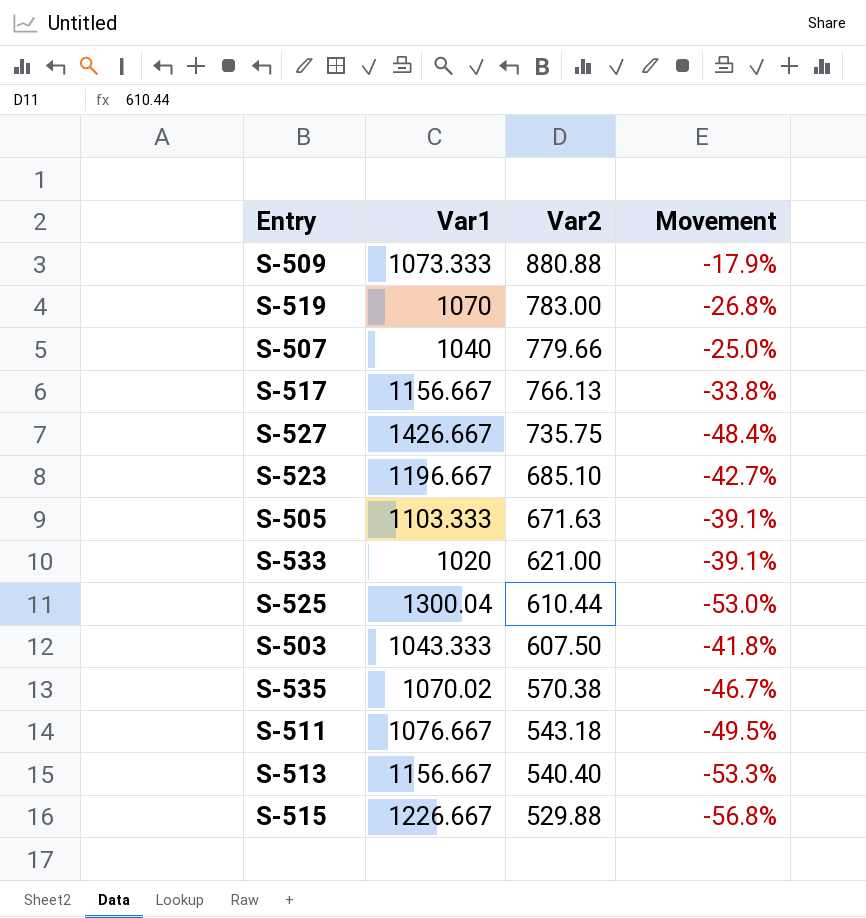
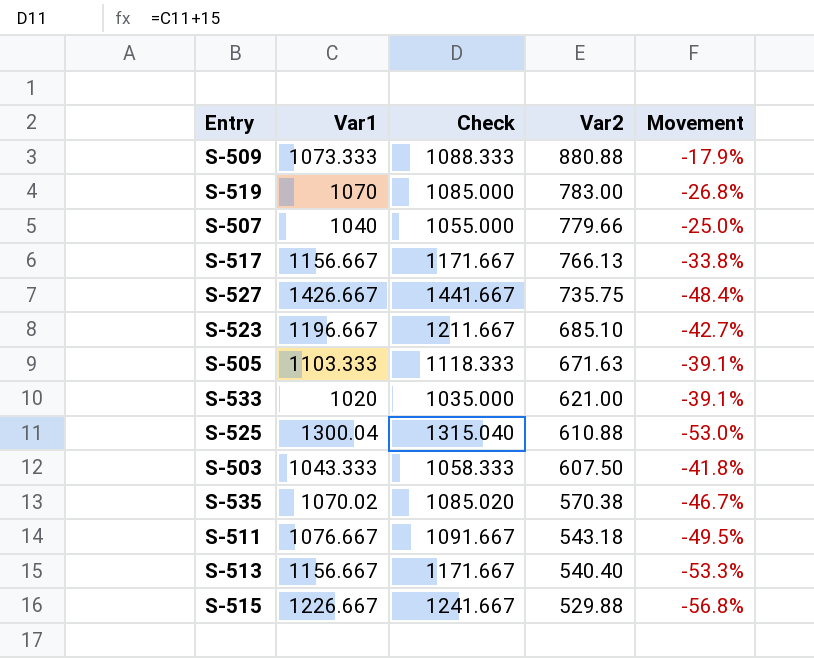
column Check | formula: none -> [Var1] + 15
S-525 | Var2: 610.44 -> 610.88

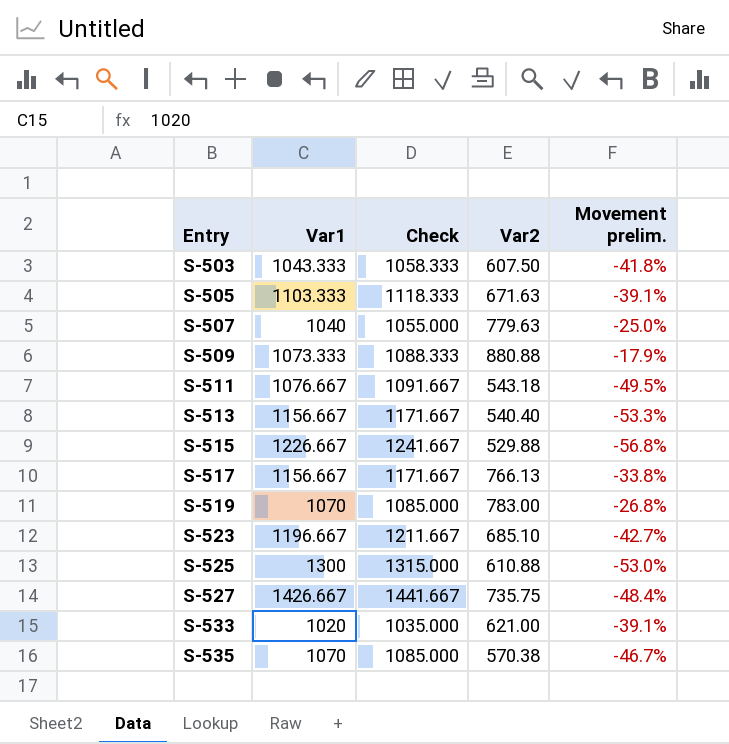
row order: Var2 descending -> Entry ascending
column name: Movement -> Movement prelim.
S-507 | Var2: 779.66 -> 779.63
S-525 | Var1: 1300.04 -> 1300
S-525 | Check: 1315.040 -> 1315.000
S-535 | Var1: 1070.02 -> 1070
S-535 | Check: 1085.020 -> 1085.000

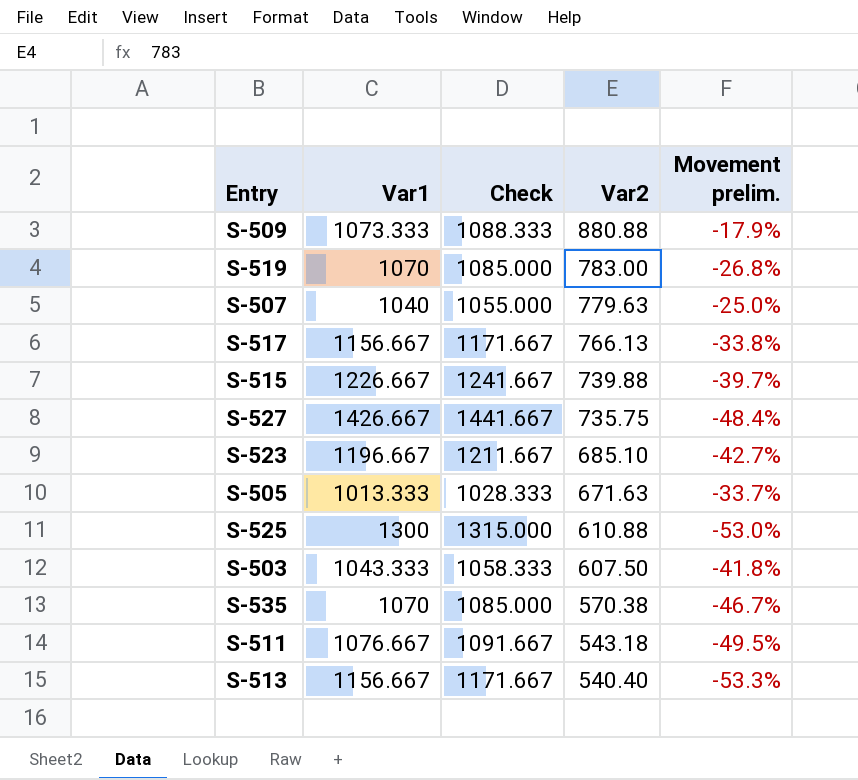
row order: Entry ascending -> Var2 descending
row S-533: 1020 | 1035.000 | 621.00 | -39.1% -> none
S-515 | Var2: 529.88 -> 739.88
S-515 | Movement prelim.: -56.8% -> -39.7%
S-505 | Var1: 1103.333 -> 1013.333
S-505 | Check: 1118.333 -> 1028.333
S-505 | Movement prelim.: -39.1% -> -33.7%

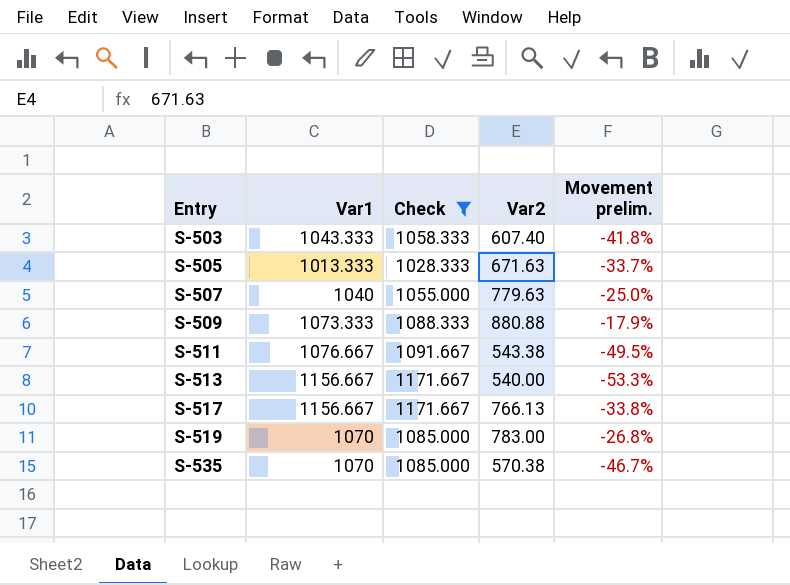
filter: none -> Check <= 1171.667
row order: Var2 descending -> Entry ascending
S-503 | Var2: 607.50 -> 607.40
S-511 | Var2: 543.18 -> 543.38
S-513 | Var2: 540.40 -> 540.00

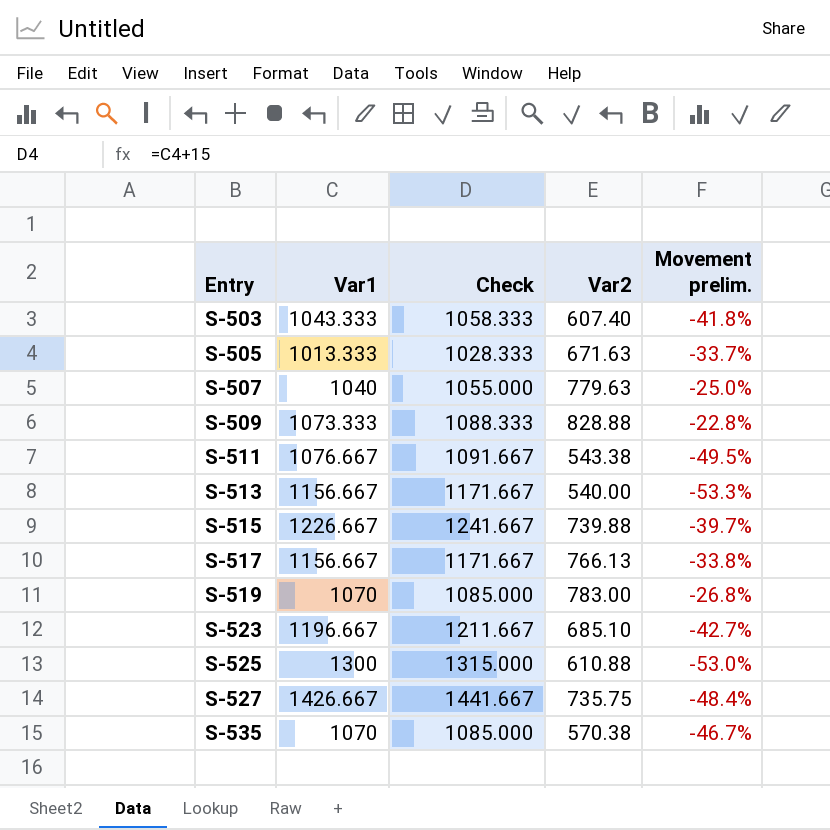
filter: Check <= 1171.667 -> none
S-509 | Var2: 880.88 -> 828.88
S-509 | Movement prelim.: -17.9% -> -22.8%

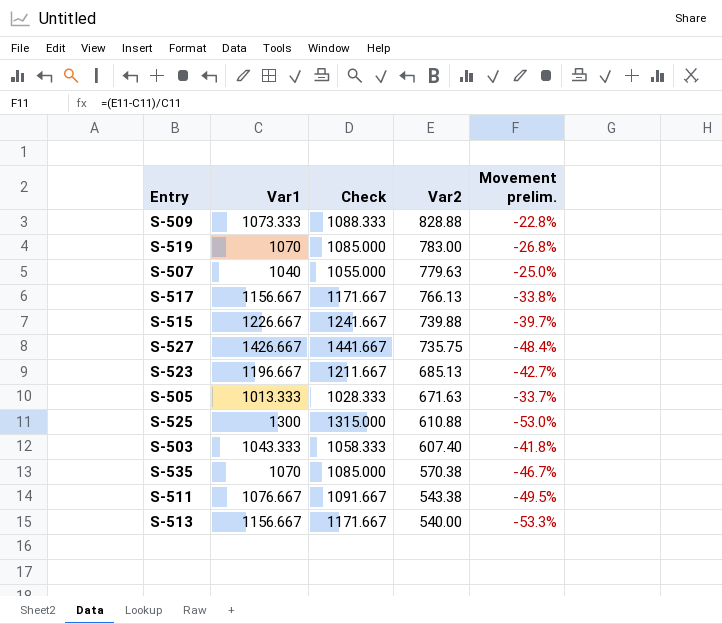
row order: Entry ascending -> Var2 descending
S-523 | Var2: 685.10 -> 685.13

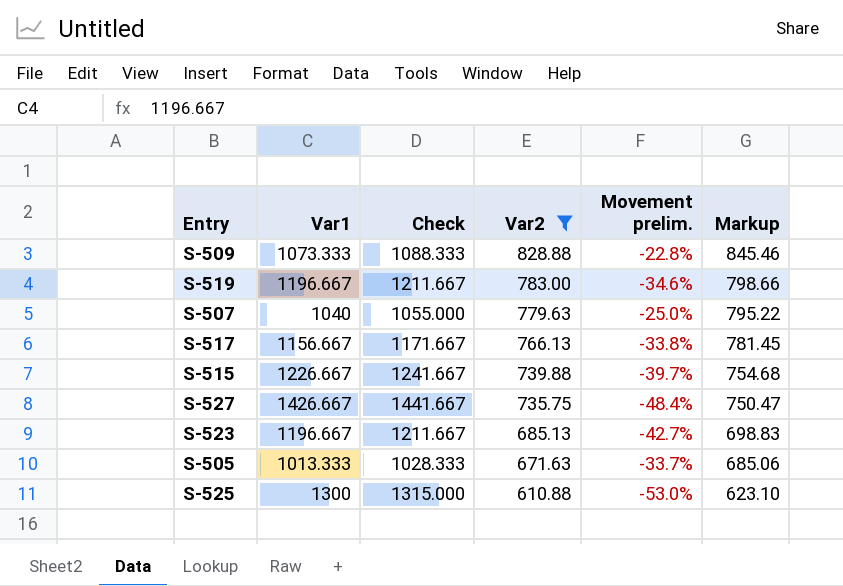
filter: none -> Var2 >= 610.88
column Markup | formula: none -> [Var2] * 1.02
S-519 | Var1: 1070 -> 1196.667
S-519 | Check: 1085.000 -> 1211.667
S-519 | Movement prelim.: -26.8% -> -34.6%

